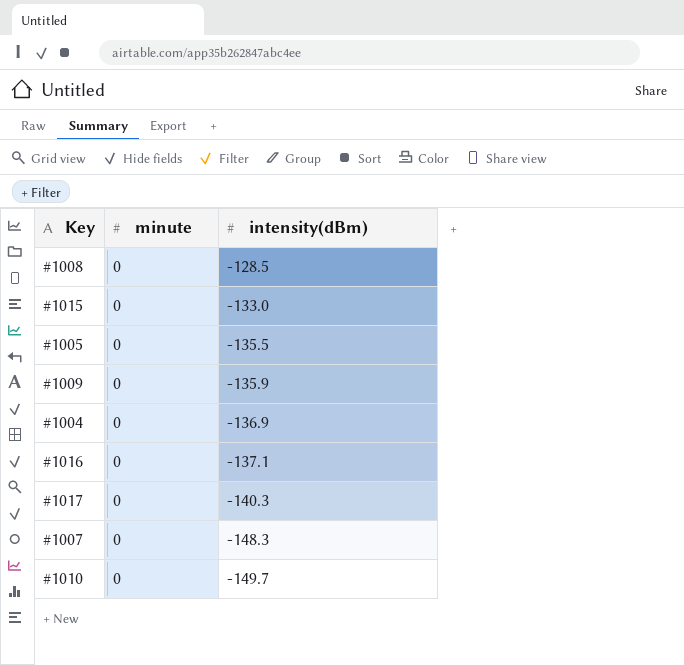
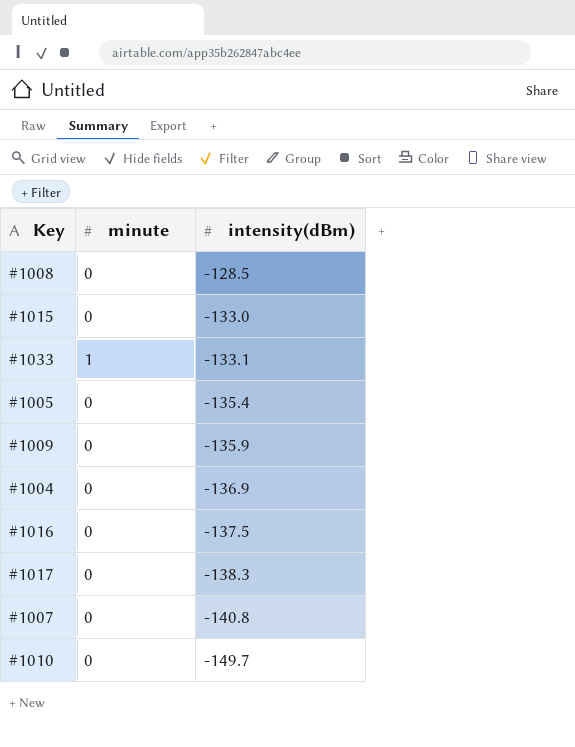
row #1033: none -> 1 | -133.1
#1005 | intensity(dBm): -135.5 -> -135.4
#1016 | intensity(dBm): -137.1 -> -137.5
#1017 | intensity(dBm): -140.3 -> -138.3
#1007 | intensity(dBm): -148.3 -> -140.8

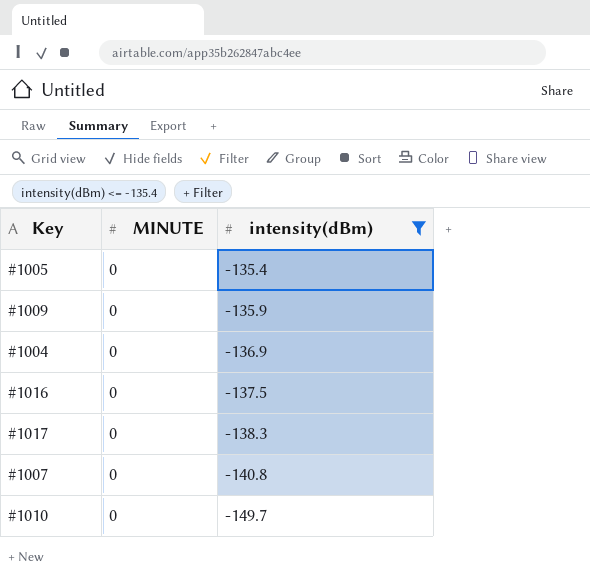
filter: none -> intensity(dBm) <= -135.4
column name: minute -> MINUTE

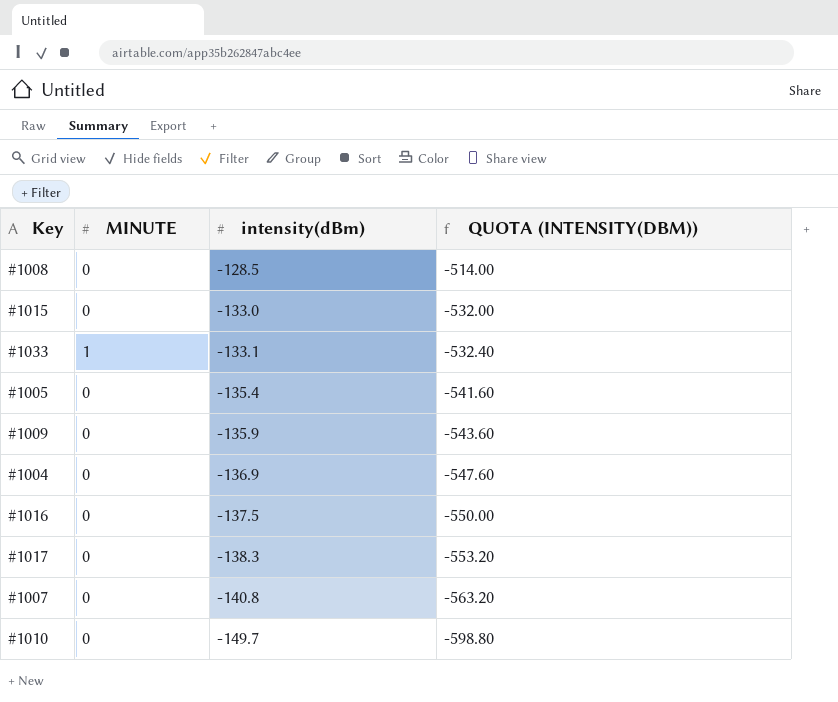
filter: intensity(dBm) <= -135.4 -> none
column QUOTA (INTENSITY(DBM)) | formula: none -> [intensity(dBm)] * 4

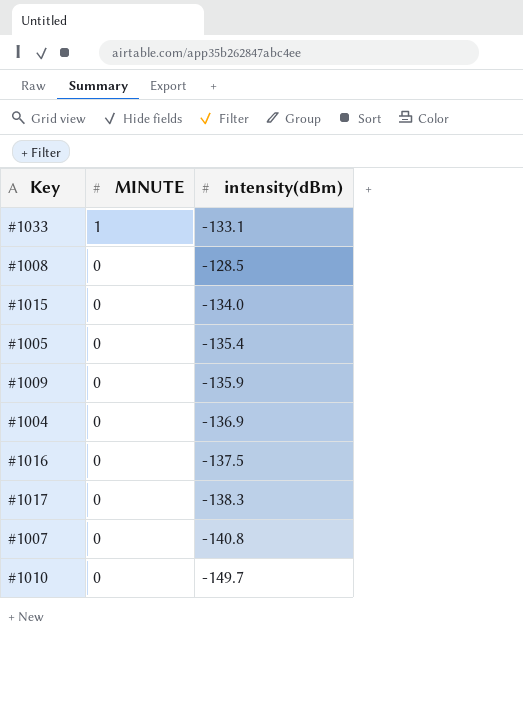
row order: intensity(dBm) descending -> MINUTE descending
column QUOTA (INTENSITY(DBM)) | formula: [intensity(dBm)] * 4 -> none
#1015 | intensity(dBm): -133.0 -> -134.0

